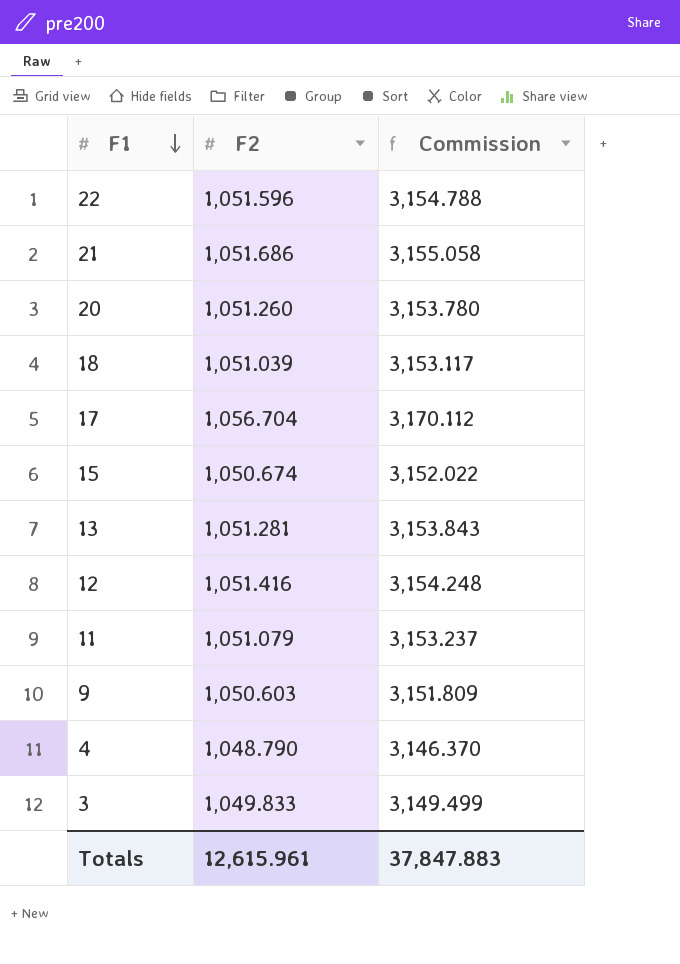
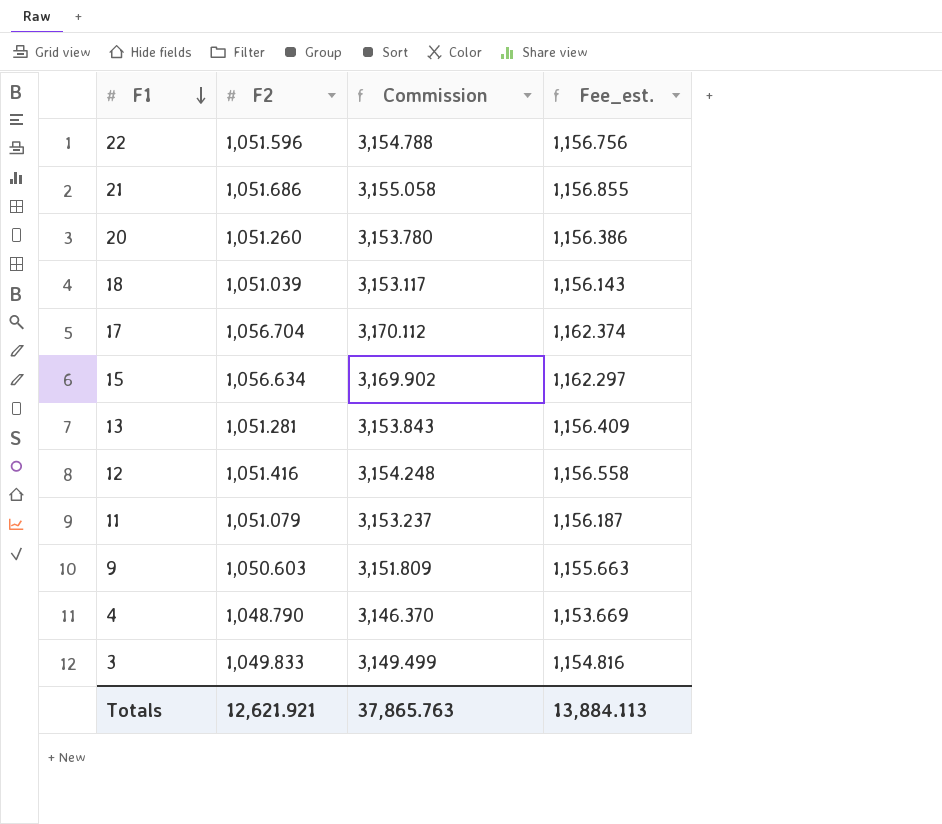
column Fee_est. | formula: none -> [F2] * 1.1
15 | F2: 1,050.674 -> 1,056.634
15 | Commission: 3,152.022 -> 3,169.902
Totals | F2: 12,615.961 -> 12,621.921
Totals | Commission: 37,847.883 -> 37,865.763

